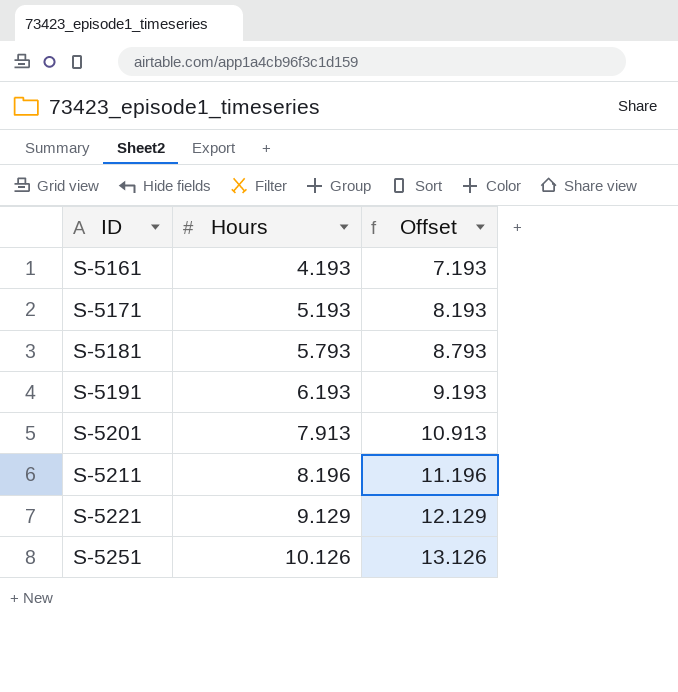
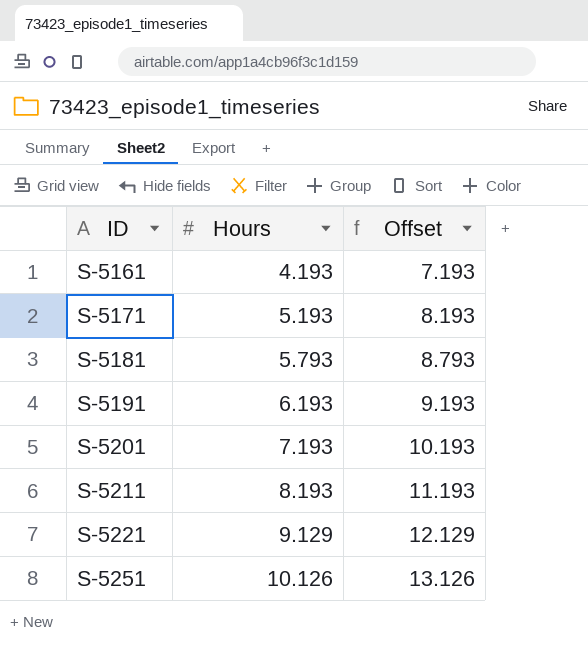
S-5201 | Hours: 7.913 -> 7.193
S-5201 | Offset: 10.913 -> 10.193
S-5211 | Hours: 8.196 -> 8.193
S-5211 | Offset: 11.196 -> 11.193

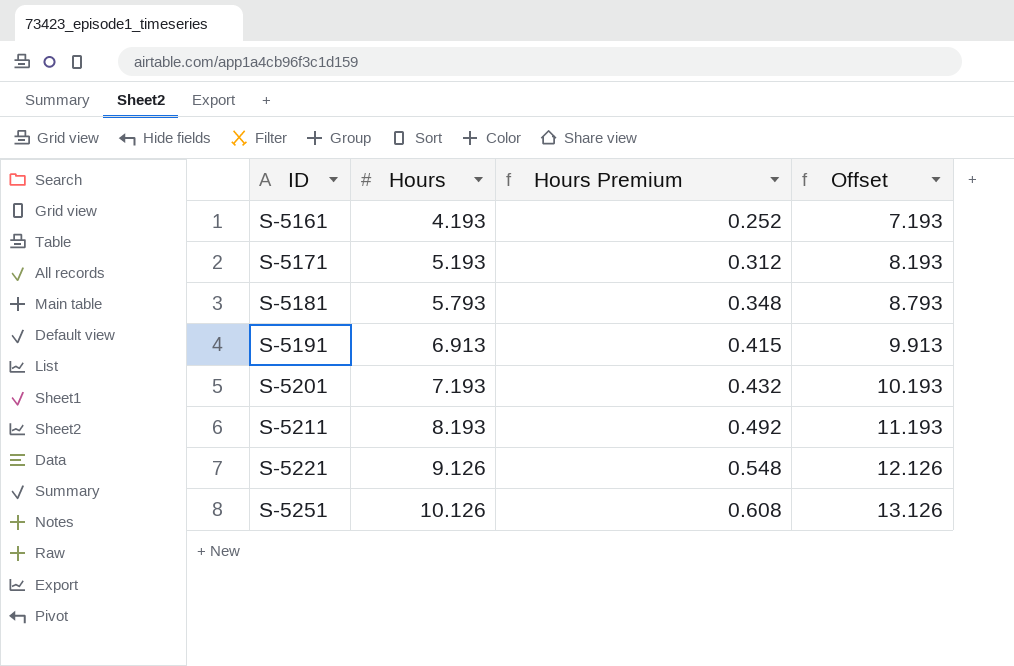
column Hours Premium | formula: none -> [Hours] * 0.06
S-5191 | Hours: 6.193 -> 6.913
S-5191 | Offset: 9.193 -> 9.913
S-5221 | Hours: 9.129 -> 9.126
S-5221 | Offset: 12.129 -> 12.126

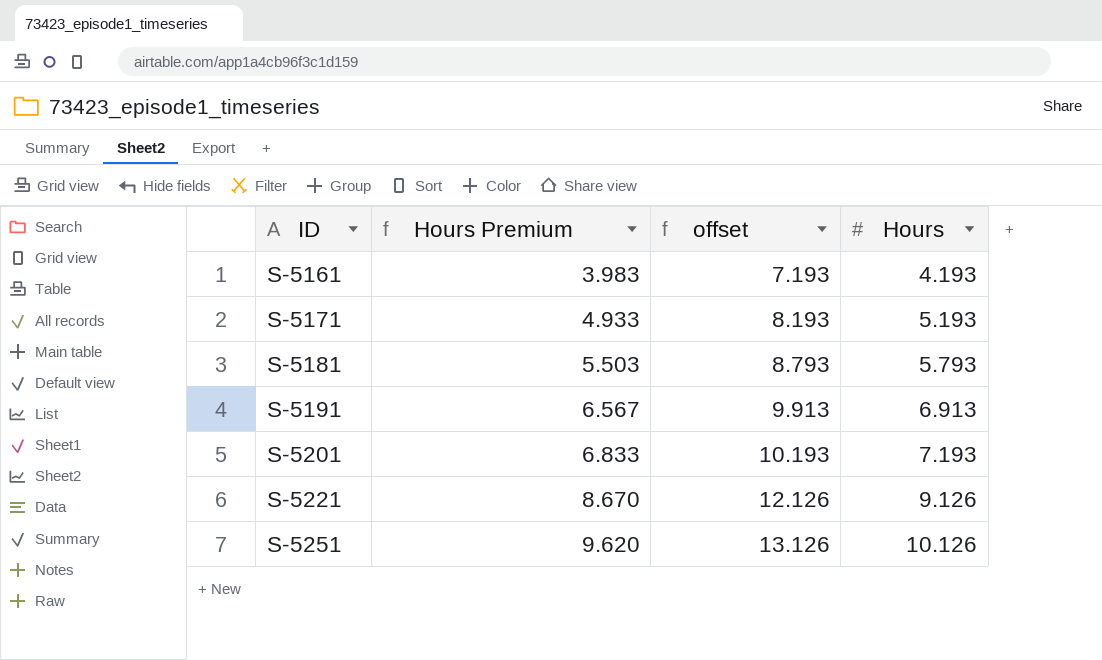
column Hours Premium | formula: [Hours] * 0.06 -> [Hours] * 0.95
column name: Offset -> offset
column Hours | position: 2 -> 4
row S-5211: 8.193 | 0.492 | 11.193 -> none

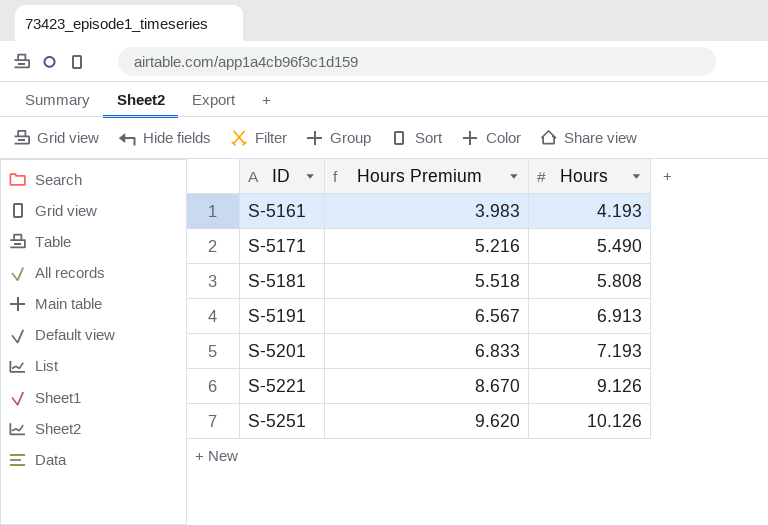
column offset | formula: [Hours] + 3 -> none
S-5171 | Hours Premium: 4.933 -> 5.216
S-5171 | Hours: 5.193 -> 5.490
S-5181 | Hours Premium: 5.503 -> 5.518
S-5181 | Hours: 5.793 -> 5.808

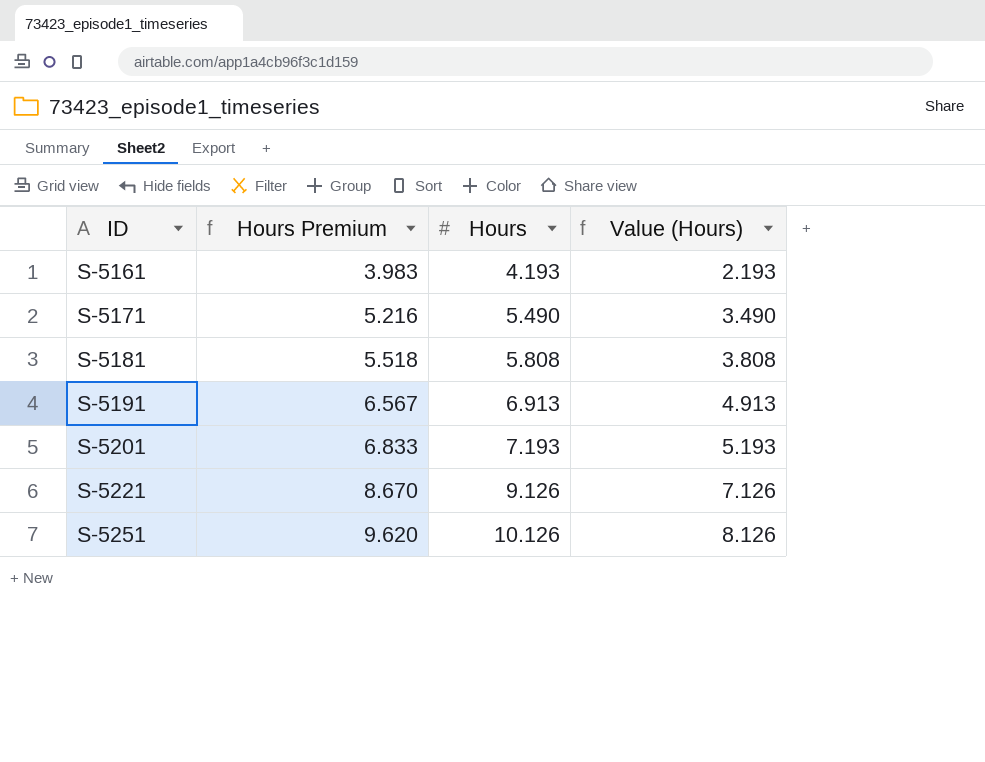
column Value (Hours) | formula: none -> [Hours] - 2

